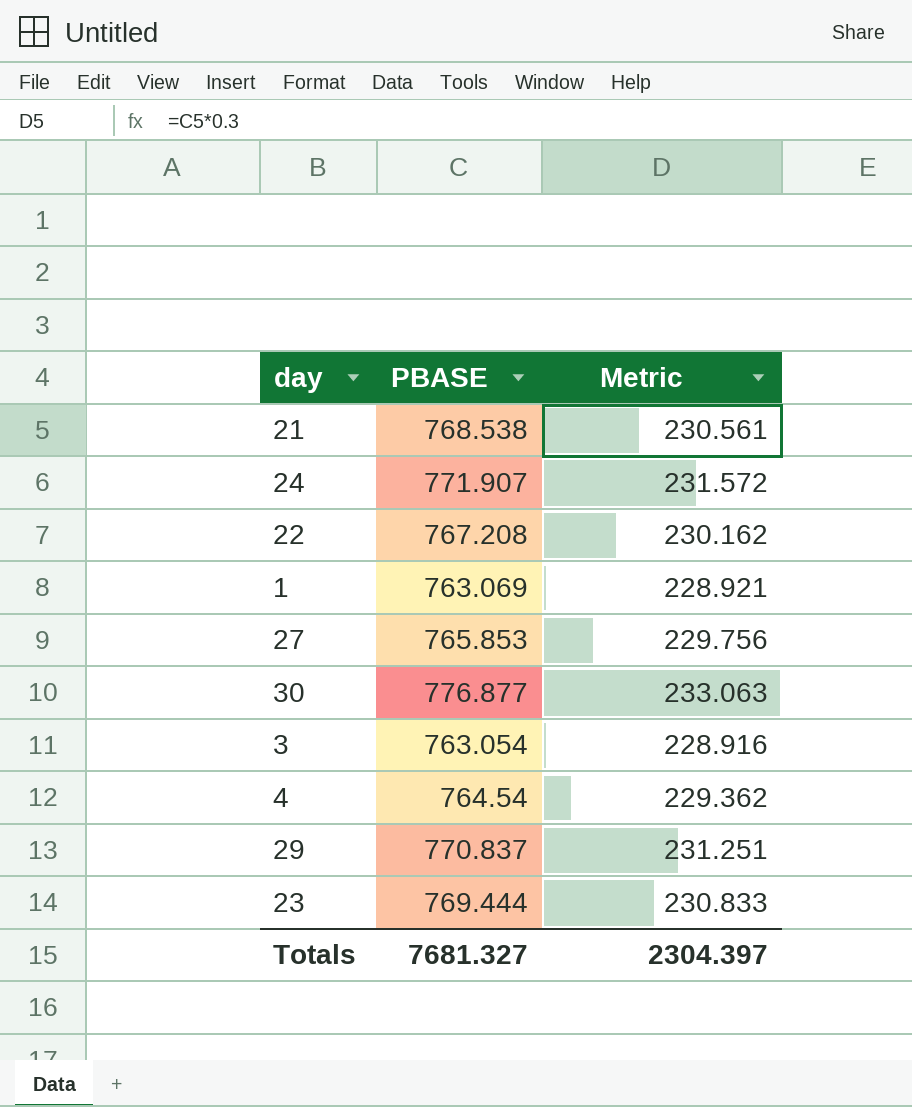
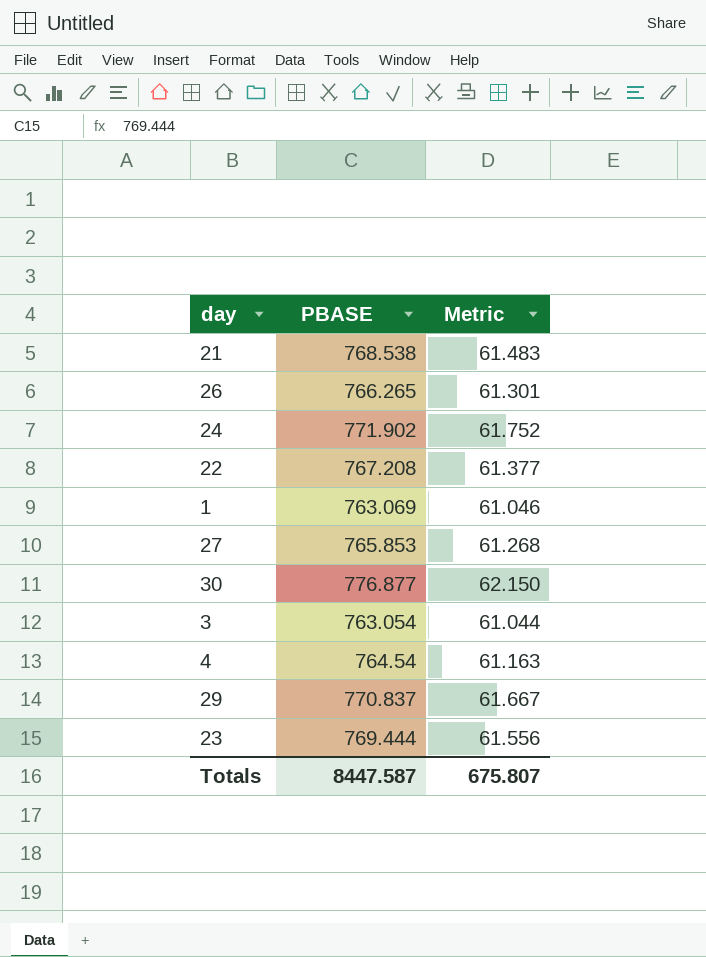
column Metric | formula: [PBASE] * 0.3 -> [PBASE] * 0.08
row 26: none -> 766.265 | 61.301
24 | PBASE: 771.907 -> 771.902
Totals | PBASE: 7681.327 -> 8447.587
Totals | Metric: 2304.397 -> 675.807

